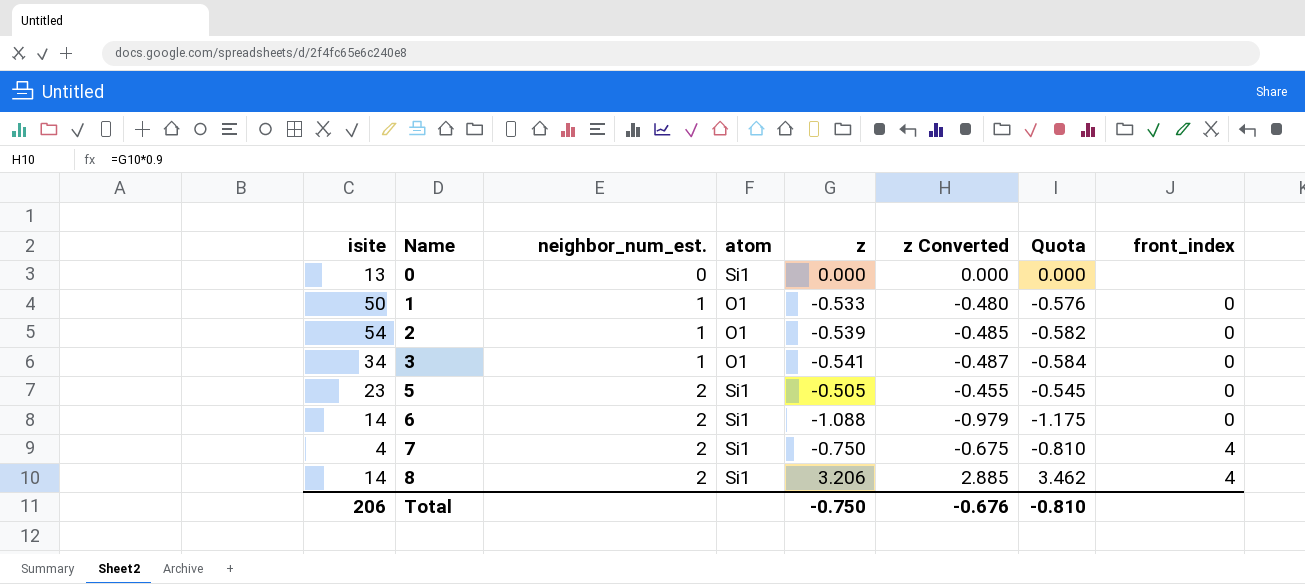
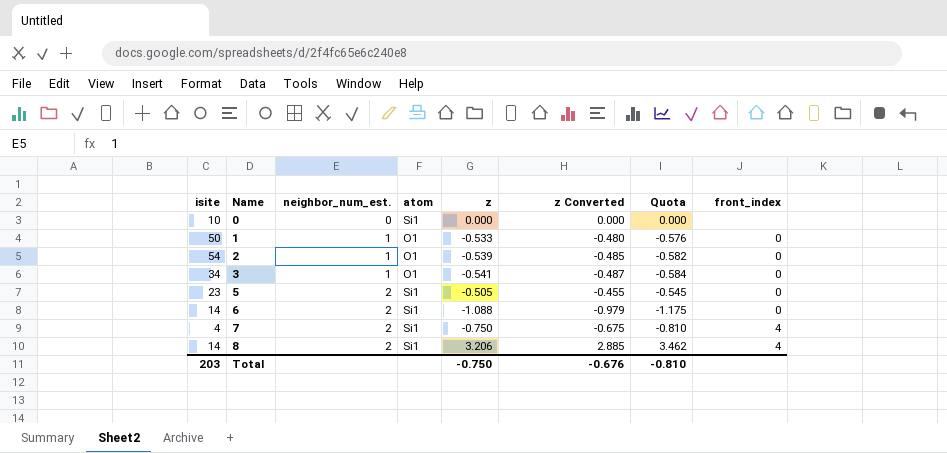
0 | isite: 13 -> 10
Total | isite: 206 -> 203

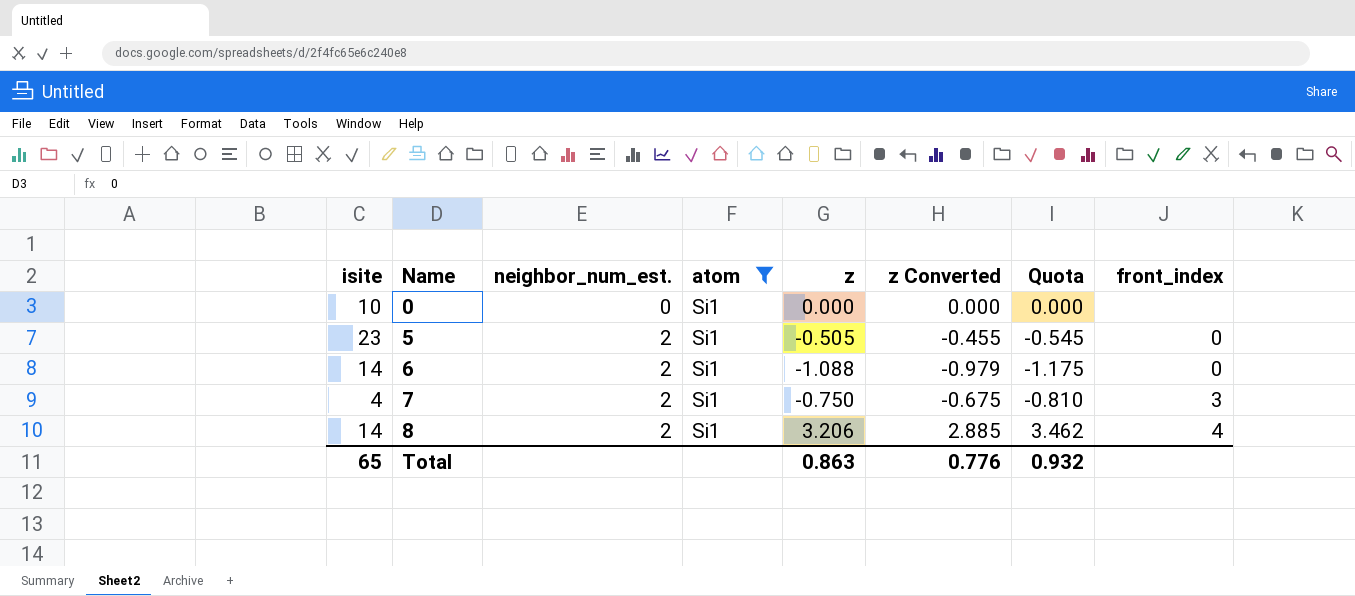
filter: none -> atom = Si1
7 | front_index: 4 -> 3
Total | isite: 203 -> 65
Total | z: -0.750 -> 0.863
Total | z Converted: -0.676 -> 0.776
Total | Quota: -0.810 -> 0.932

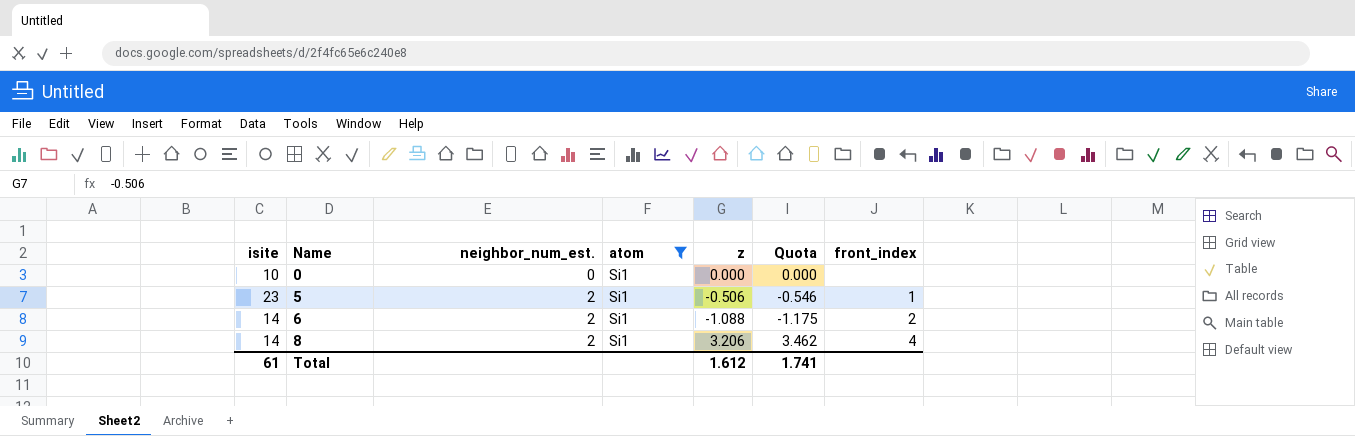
column z Converted | formula: [z] * 0.9 -> none
row 7: 4 | 2 | Si1 | -0.750 | -0.675 | -0.810 | 3 -> none
5 | z: -0.505 -> -0.506
5 | Quota: -0.545 -> -0.546
5 | front_index: 0 -> 1
6 | front_index: 0 -> 2
Total | isite: 65 -> 61
Total | z: 0.863 -> 1.612
Total | Quota: 0.932 -> 1.741

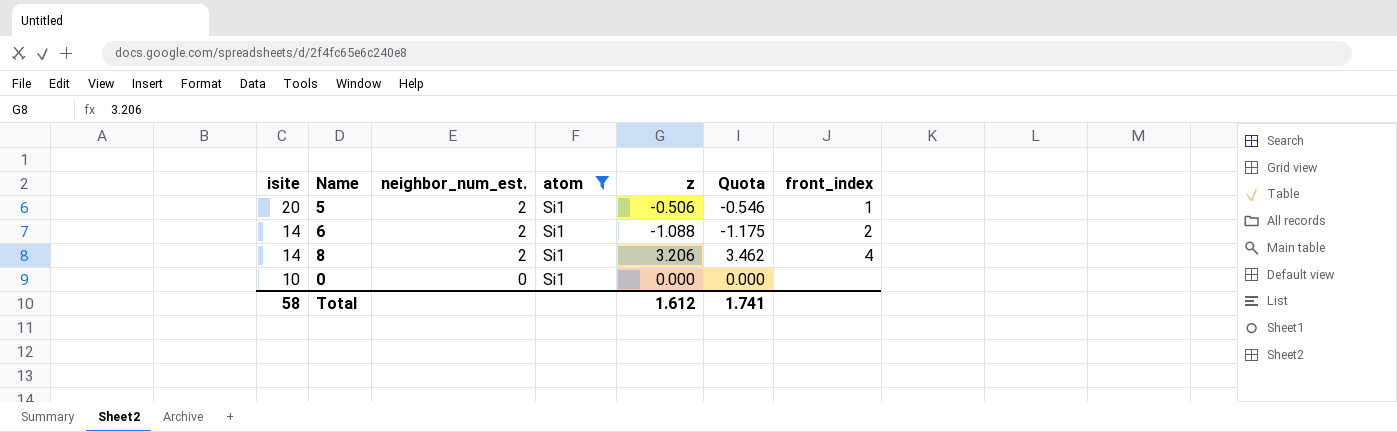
row order: Name ascending -> isite descending
5 | isite: 23 -> 20
Total | isite: 61 -> 58

